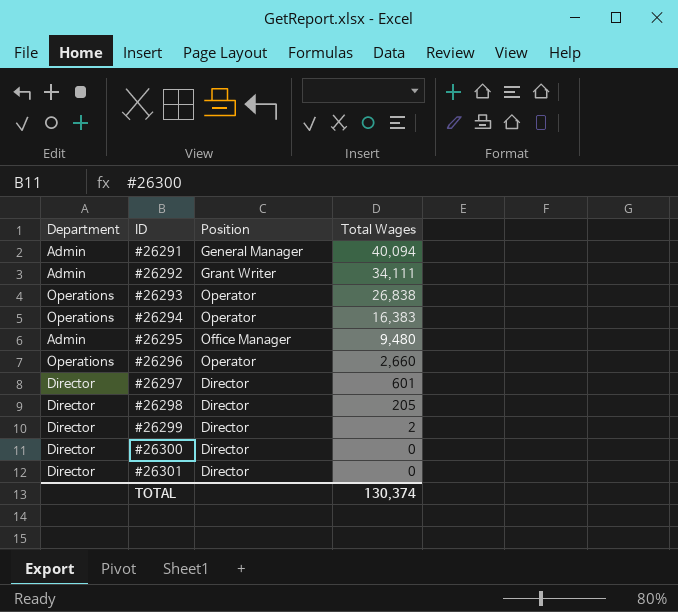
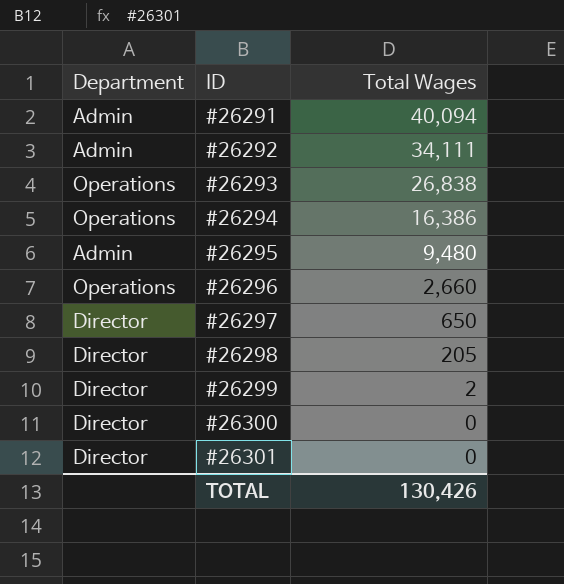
column Position | position: 3 -> none
#26294 | Total Wages: 16,383 -> 16,386
#26297 | Total Wages: 601 -> 650
TOTAL | Total Wages: 130,374 -> 130,426

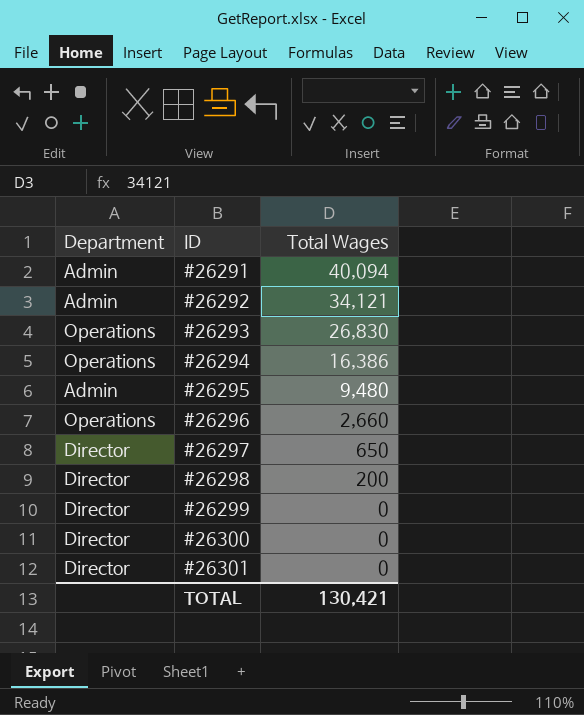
#26292 | Total Wages: 34,111 -> 34,121
#26293 | Total Wages: 26,838 -> 26,830
#26298 | Total Wages: 205 -> 200
#26299 | Total Wages: 2 -> 0
TOTAL | Total Wages: 130,426 -> 130,421

